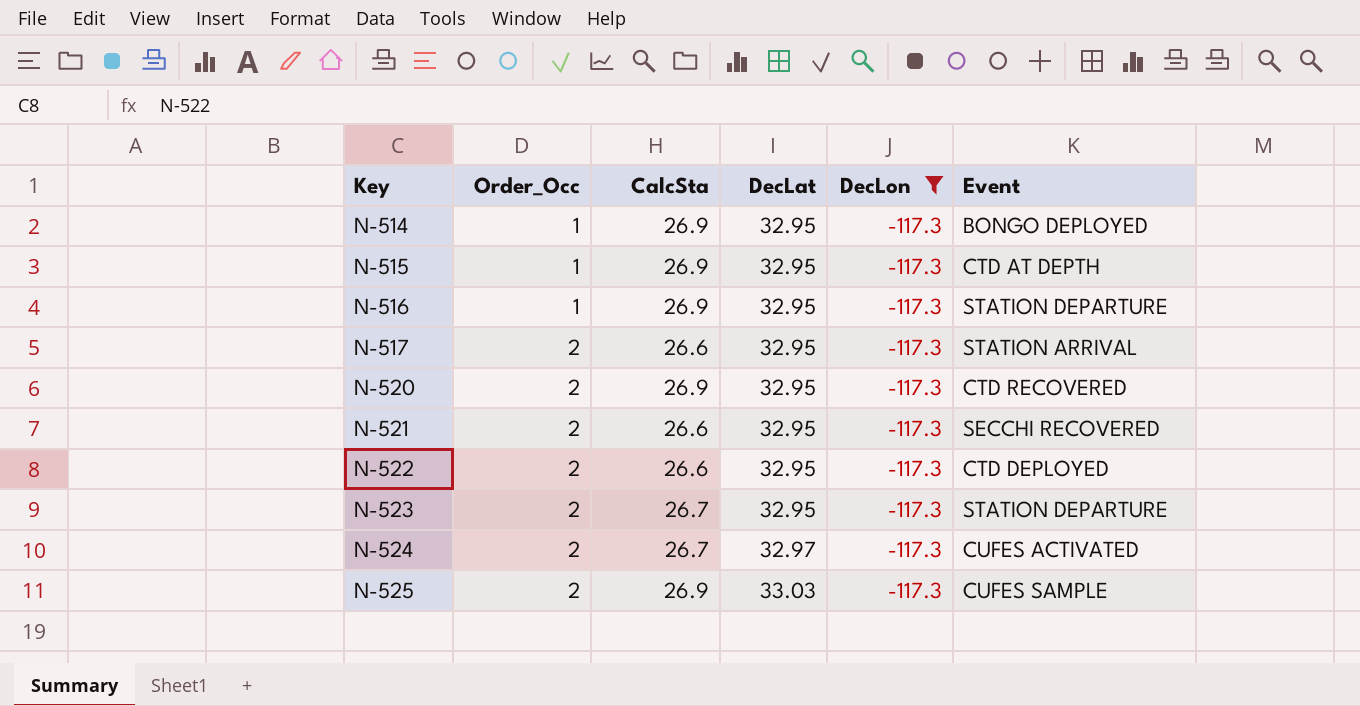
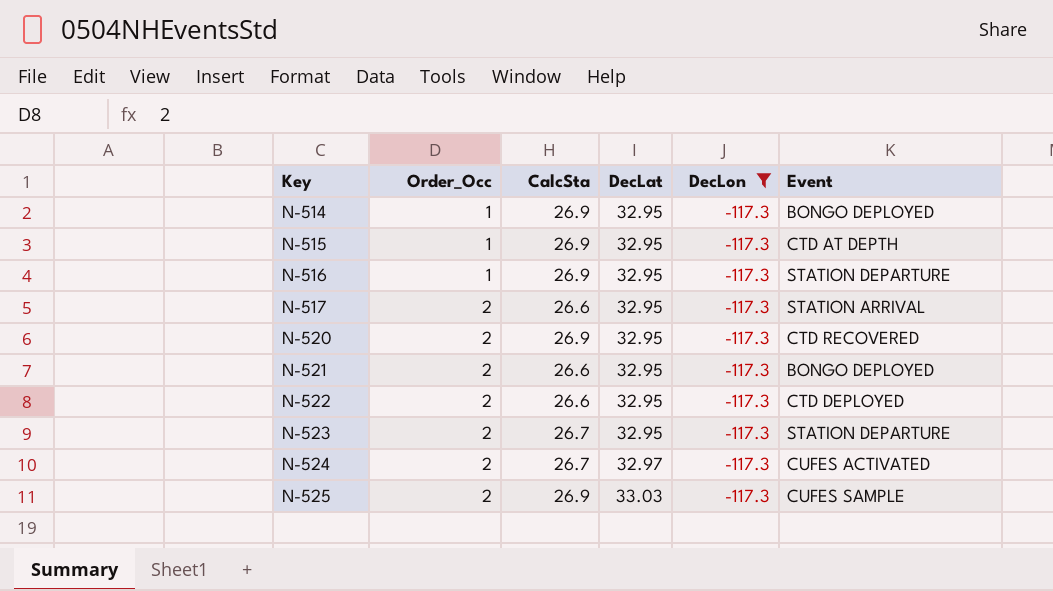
N-521 | Event: SECCHI RECOVERED -> BONGO DEPLOYED

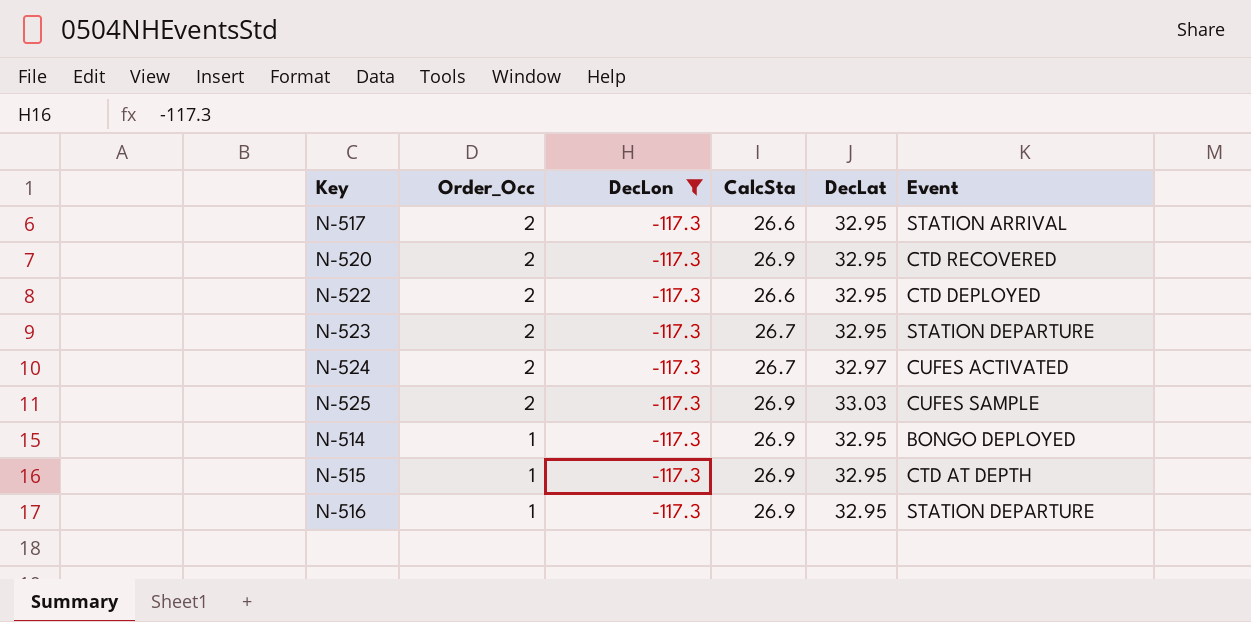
row order: Key ascending -> Order_Occ descending
column DecLon | position: 5 -> 3
row N-521: 2 | 26.6 | 32.95 | -117.3 | BONGO DEPLOYED -> none

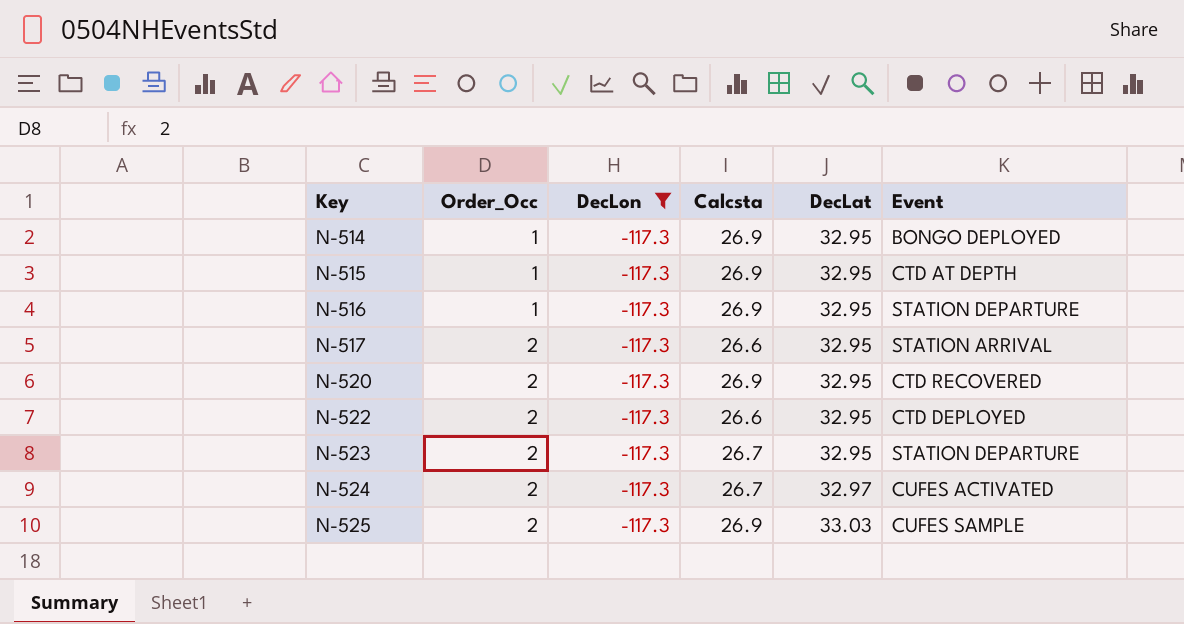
row order: Order_Occ descending -> Key ascending
column name: CalcSta -> Calcsta

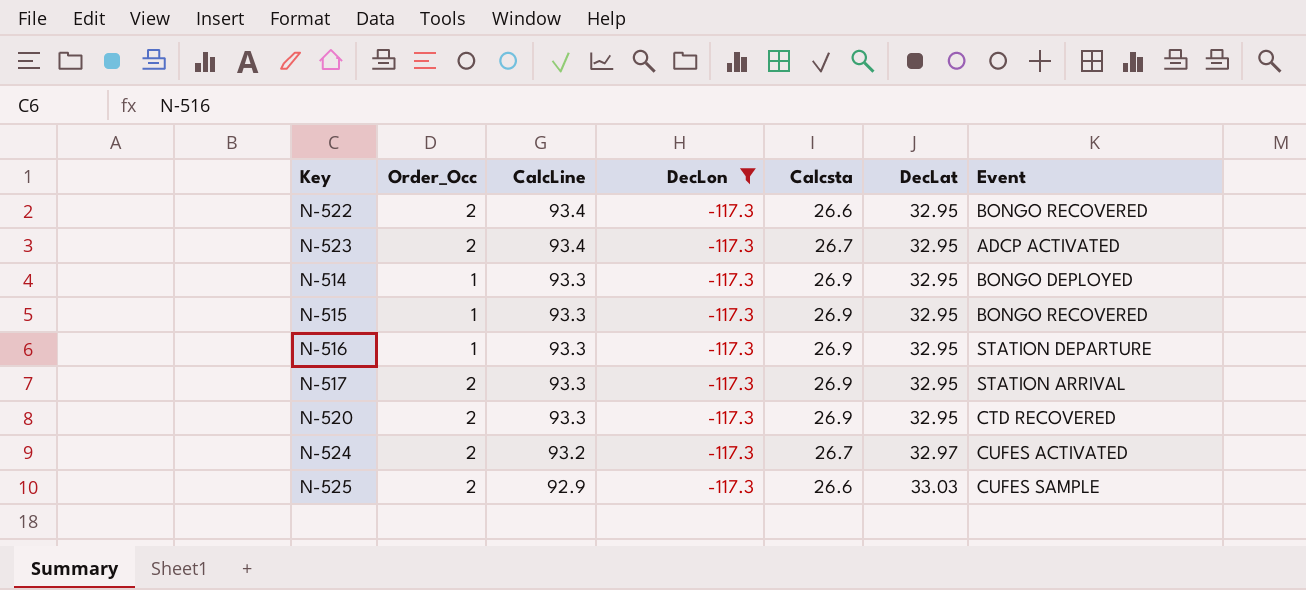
row order: Key ascending -> CalcLine descending
column CalcLine | position: none -> 3
N-522 | Event: CTD DEPLOYED -> BONGO RECOVERED
N-523 | Event: STATION DEPARTURE -> ADCP ACTIVATED
N-515 | Event: CTD AT DEPTH -> BONGO RECOVERED
N-517 | Calcsta: 26.6 -> 26.9
N-525 | Calcsta: 26.9 -> 26.6

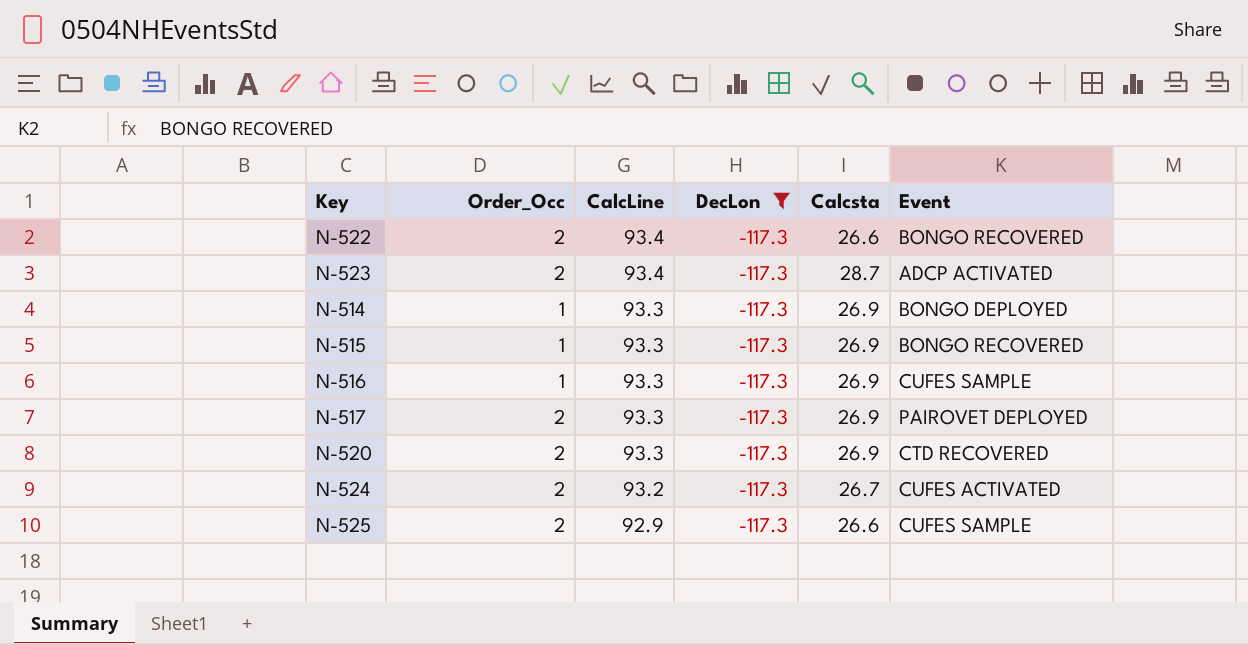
column DecLat | position: 6 -> none
N-523 | Calcsta: 26.7 -> 28.7
N-516 | Event: STATION DEPARTURE -> CUFES SAMPLE
N-517 | Event: STATION ARRIVAL -> PAIROVET DEPLOYED

